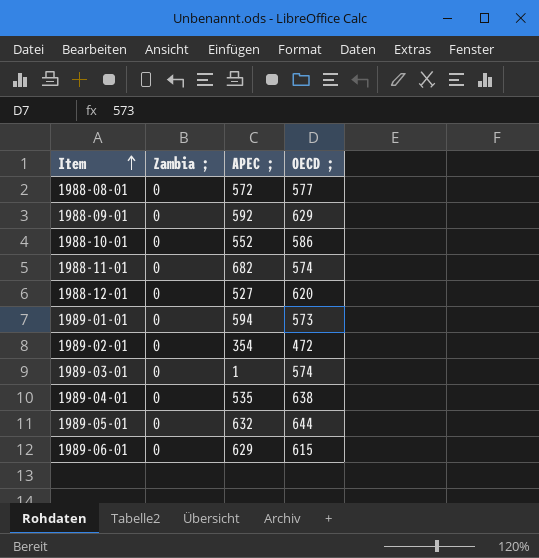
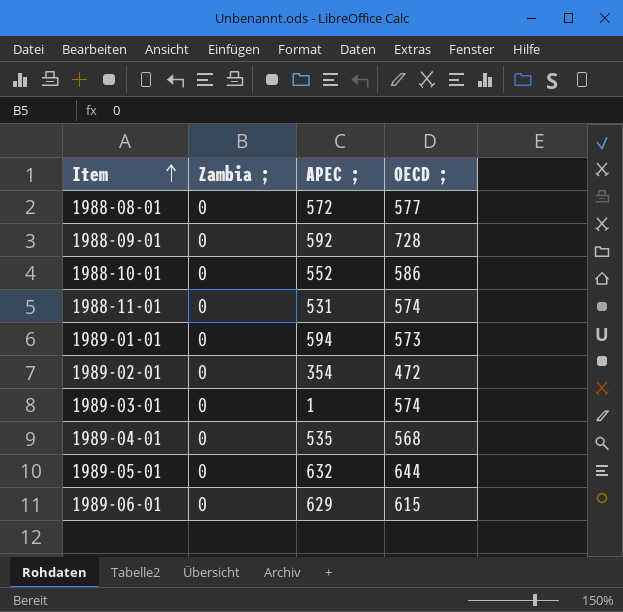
row 1988-12-01: 0 | 527 | 620 -> none
1988-09-01 | OECD ;: 629 -> 728
1988-11-01 | APEC ;: 682 -> 531
1989-04-01 | OECD ;: 638 -> 568

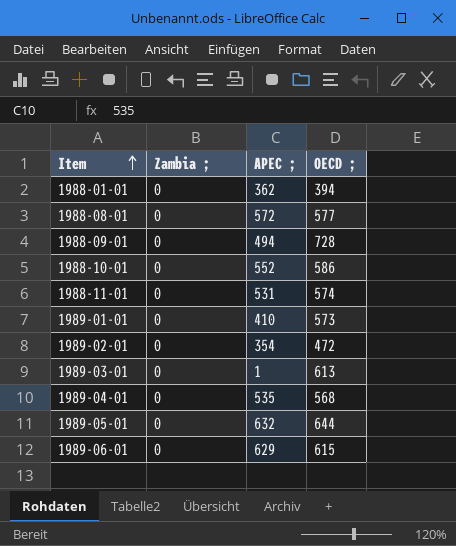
row 1988-01-01: none -> 0 | 362 | 394
1988-09-01 | APEC ;: 592 -> 494
1989-01-01 | APEC ;: 594 -> 410
1989-03-01 | OECD ;: 574 -> 613

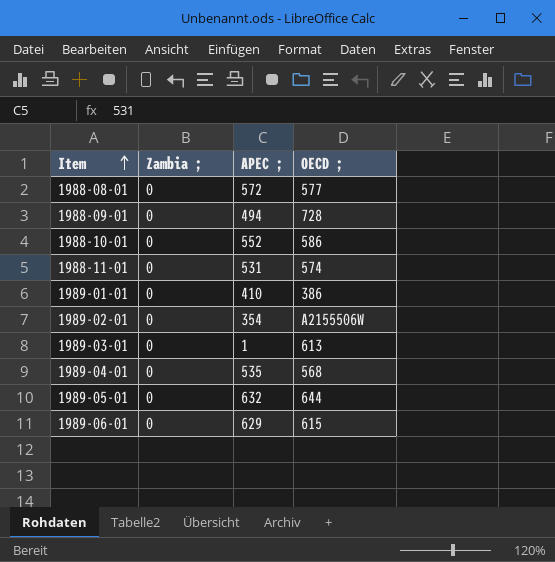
row 1988-01-01: 0 | 362 | 394 -> none
1989-01-01 | OECD ;: 573 -> 386
1989-02-01 | OECD ;: 472 -> A2155506W

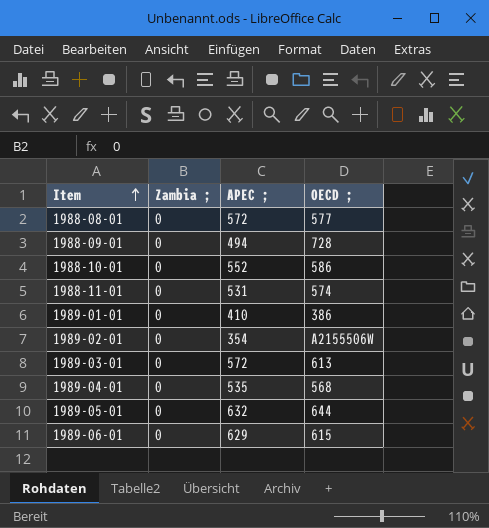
1989-03-01 | APEC ;: 1 -> 572

